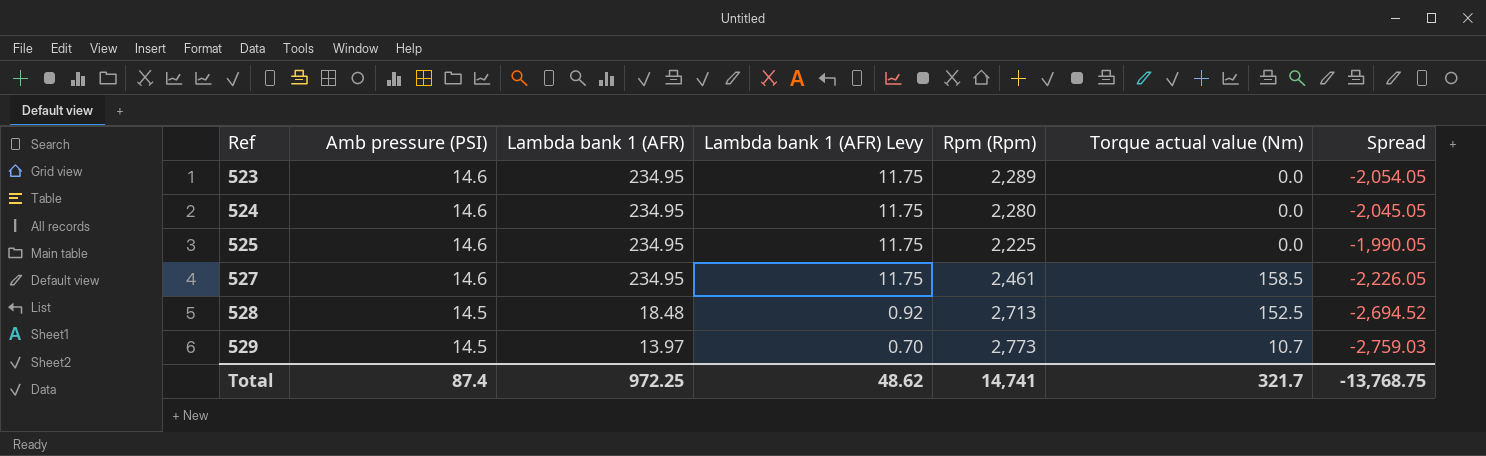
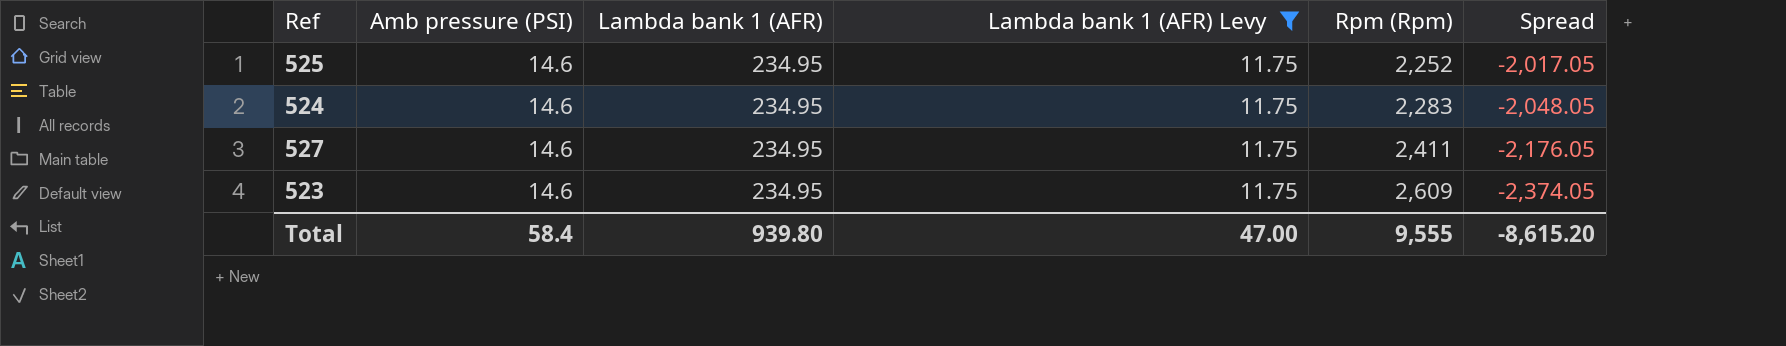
filter: none -> Lambda bank 1 (AFR) Levy = 11.75
row order: Ref ascending -> Rpm (Rpm) ascending
column Torque actual value (Nm) | position: 6 -> none
525 | Rpm (Rpm): 2,225 -> 2,252
525 | Spread: -1,990.05 -> -2,017.05
524 | Rpm (Rpm): 2,280 -> 2,283
524 | Spread: -2,045.05 -> -2,048.05
527 | Rpm (Rpm): 2,461 -> 2,411
527 | Spread: -2,226.05 -> -2,176.05
523 | Rpm (Rpm): 2,289 -> 2,609
523 | Spread: -2,054.05 -> -2,374.05
Total | Amb pressure (PSI): 87.4 -> 58.4
Total | Lambda bank 1 (AFR): 972.25 -> 939.80
Total | Lambda bank 1 (AFR) Levy: 48.62 -> 47.00
Total | Rpm (Rpm): 14,741 -> 9,555
Total | Spread: -13,768.75 -> -8,615.20

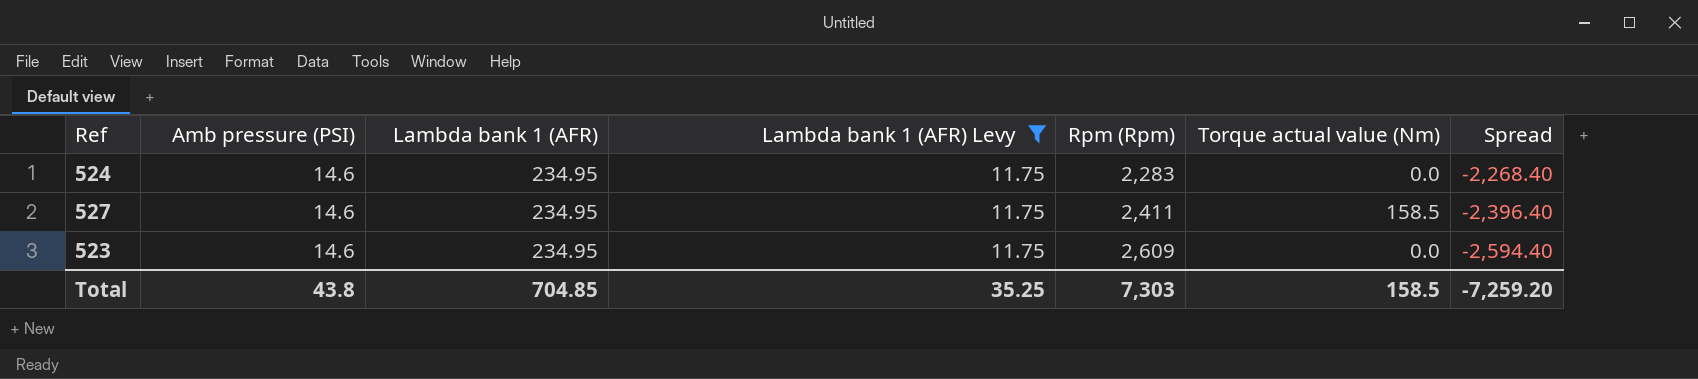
column Torque actual value (Nm) | position: none -> 6
column Spread | formula: [Lambda bank 1 (AFR)] - [Rpm (Rpm)] -> [Amb pressure (PSI)] - [Rpm (Rpm)]
row 525: 14.6 | 234.95 | 11.75 | 2,252 | -2,017.05 -> none
Total | Amb pressure (PSI): 58.4 -> 43.8
Total | Lambda bank 1 (AFR): 939.80 -> 704.85
Total | Lambda bank 1 (AFR) Levy: 47.00 -> 35.25
Total | Rpm (Rpm): 9,555 -> 7,303
Total | Spread: -8,615.20 -> -7,259.20

